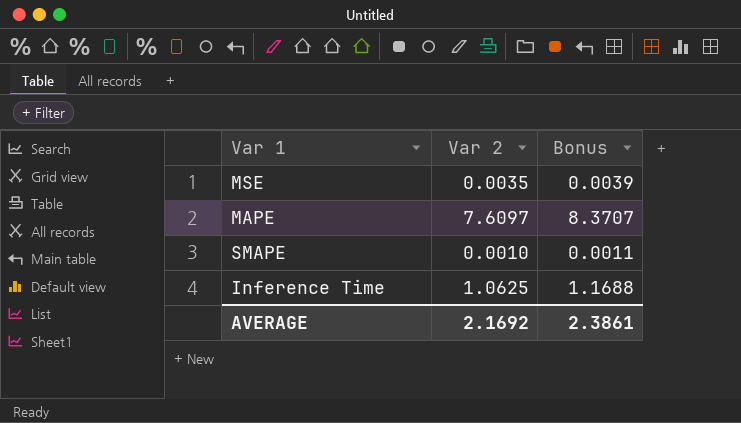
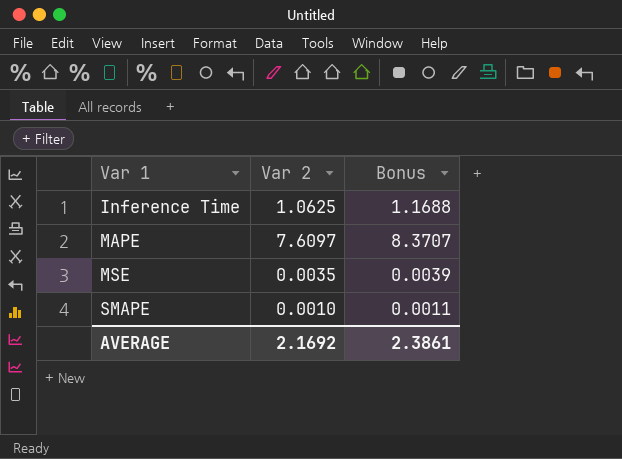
row order: none -> Var 1 ascending

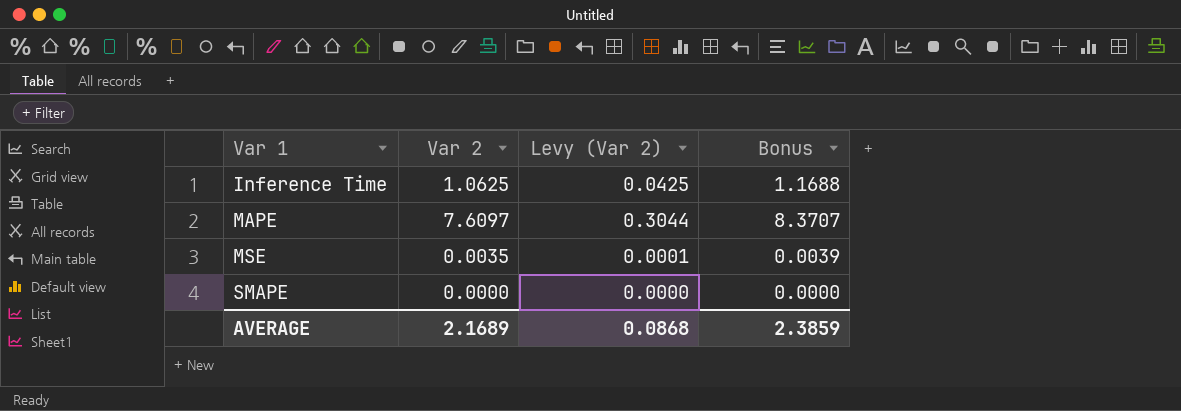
column Levy (Var 2) | formula: none -> [Var 2] * 0.04
SMAPE | Var 2: 0.0010 -> 0.0000
SMAPE | Bonus: 0.0011 -> 0.0000
AVERAGE | Var 2: 2.1692 -> 2.1689
AVERAGE | Bonus: 2.3861 -> 2.3859

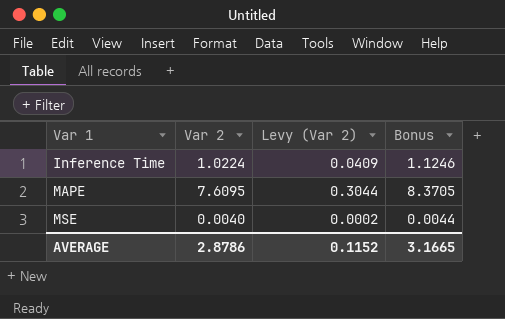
row SMAPE: 0.0000 | 0.0000 | 0.0000 -> none
Inference Time | Var 2: 1.0625 -> 1.0224
Inference Time | Levy (Var 2): 0.0425 -> 0.0409
Inference Time | Bonus: 1.1688 -> 1.1246
MAPE | Var 2: 7.6097 -> 7.6095
MAPE | Bonus: 8.3707 -> 8.3705
MSE | Var 2: 0.0035 -> 0.0040
MSE | Levy (Var 2): 0.0001 -> 0.0002
MSE | Bonus: 0.0039 -> 0.0044
AVERAGE | Var 2: 2.1689 -> 2.8786
AVERAGE | Levy (Var 2): 0.0868 -> 0.1152
AVERAGE | Bonus: 2.3859 -> 3.1665

